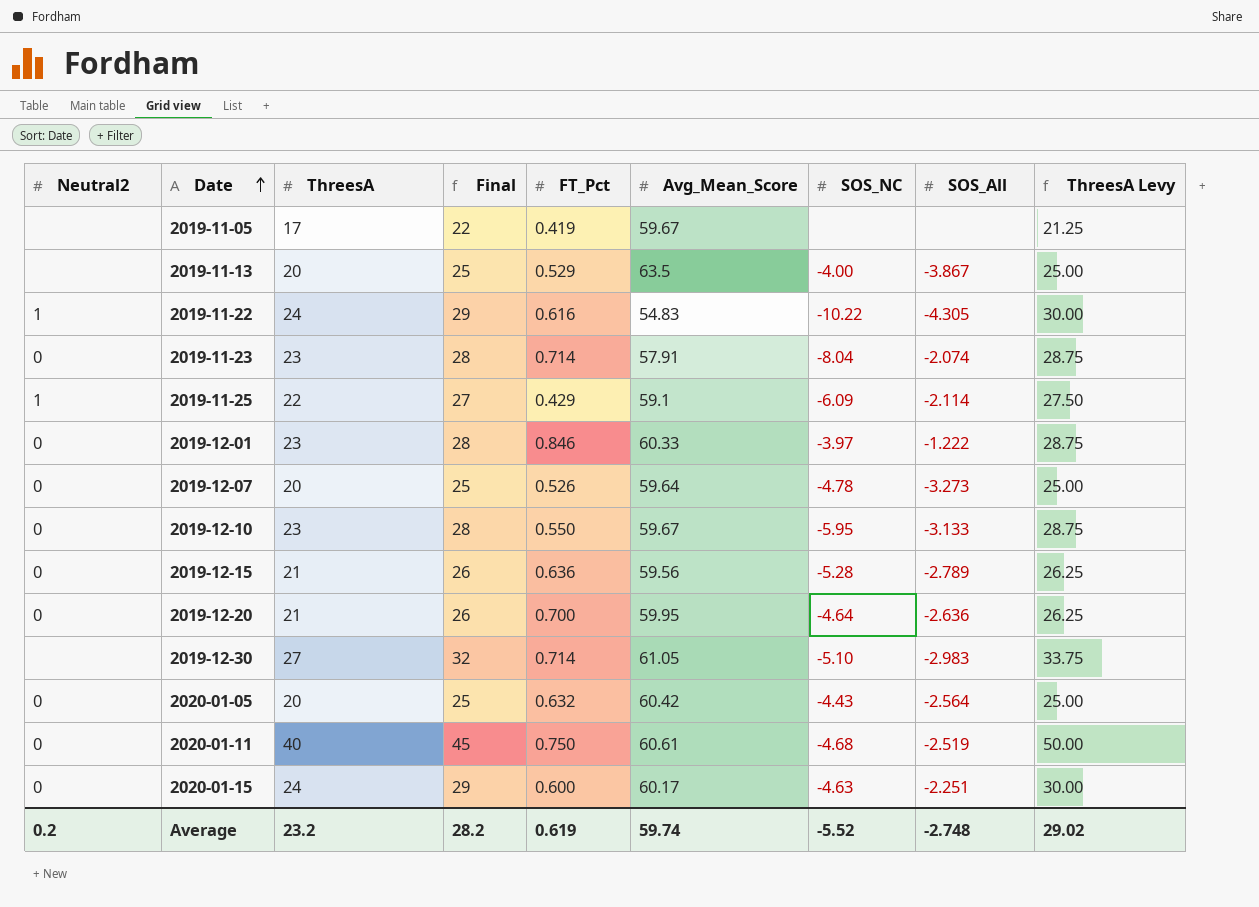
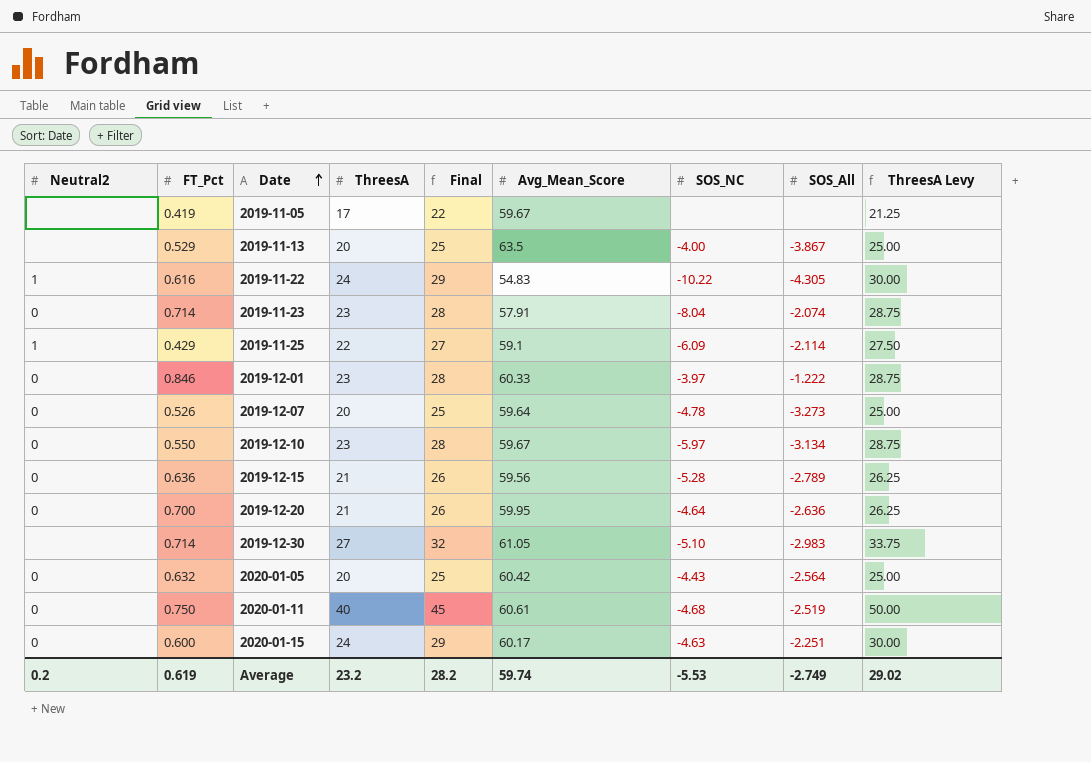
column FT_Pct | position: 5 -> 2
2019-12-10 | SOS_NC: -5.95 -> -5.97
2019-12-10 | SOS_All: -3.133 -> -3.134
Average | SOS_NC: -5.52 -> -5.53
Average | SOS_All: -2.748 -> -2.749

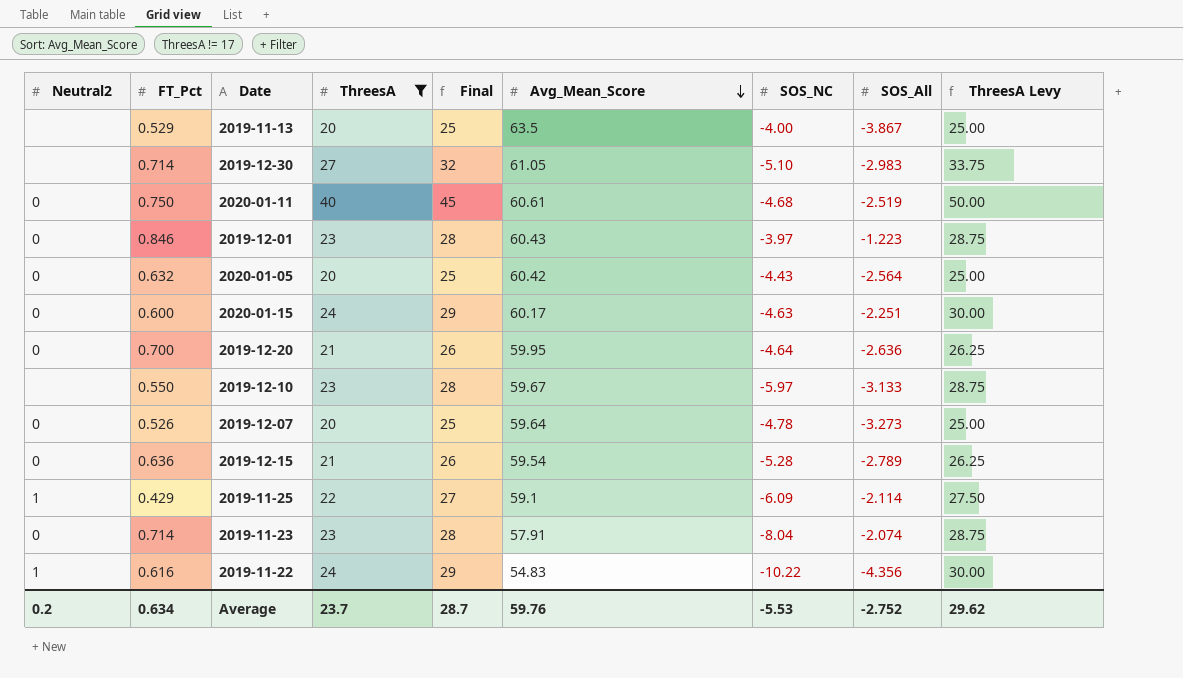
filter: none -> ThreesA != 17
row order: Date ascending -> Avg_Mean_Score descending
2019-12-01 | Avg_Mean_Score: 60.33 -> 60.43
2019-12-01 | SOS_All: -1.222 -> -1.223
2019-12-10 | Neutral2: 0 -> none
2019-12-10 | SOS_All: -3.134 -> -3.133
2019-12-15 | Avg_Mean_Score: 59.56 -> 59.54
2019-11-22 | SOS_All: -4.305 -> -4.356
Average | FT_Pct: 0.619 -> 0.634
Average | ThreesA: 23.2 -> 23.7
Average | Final: 28.2 -> 28.7
Average | Avg_Mean_Score: 59.74 -> 59.76
Average | SOS_All: -2.749 -> -2.752
Average | ThreesA Levy: 29.02 -> 29.62

